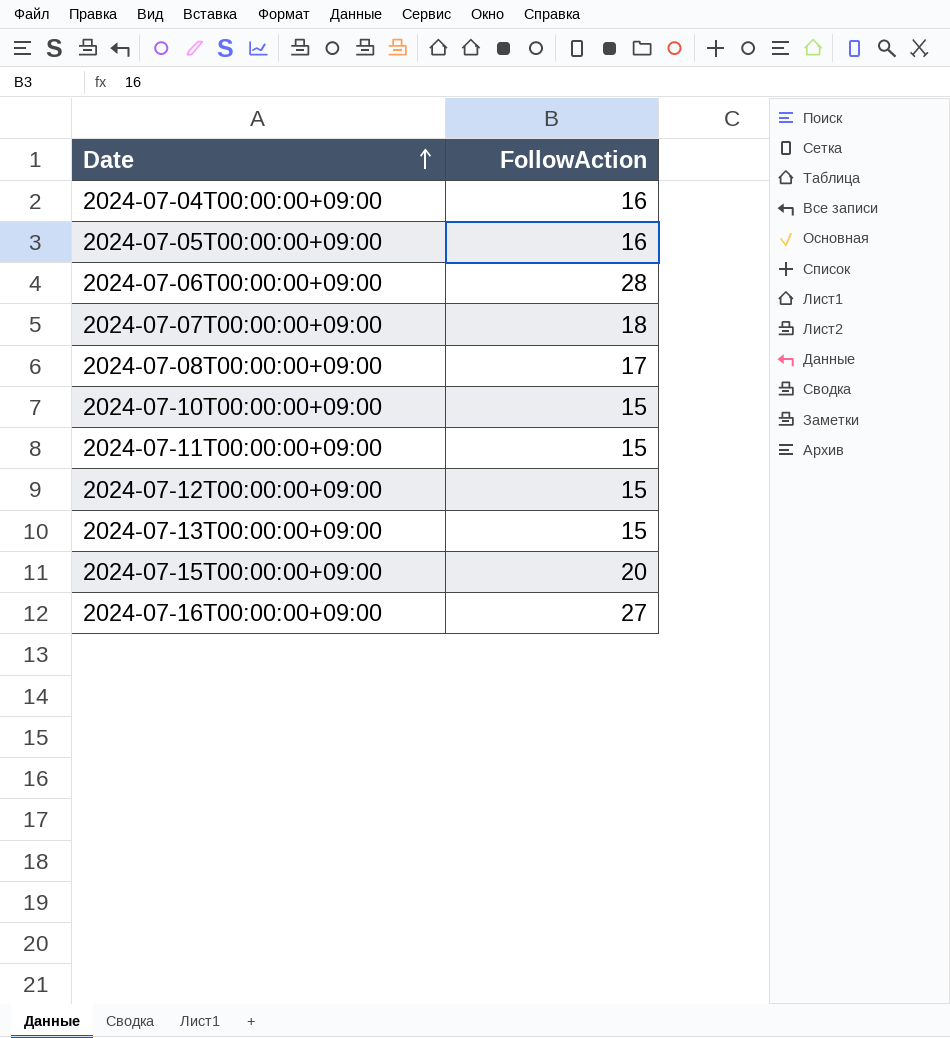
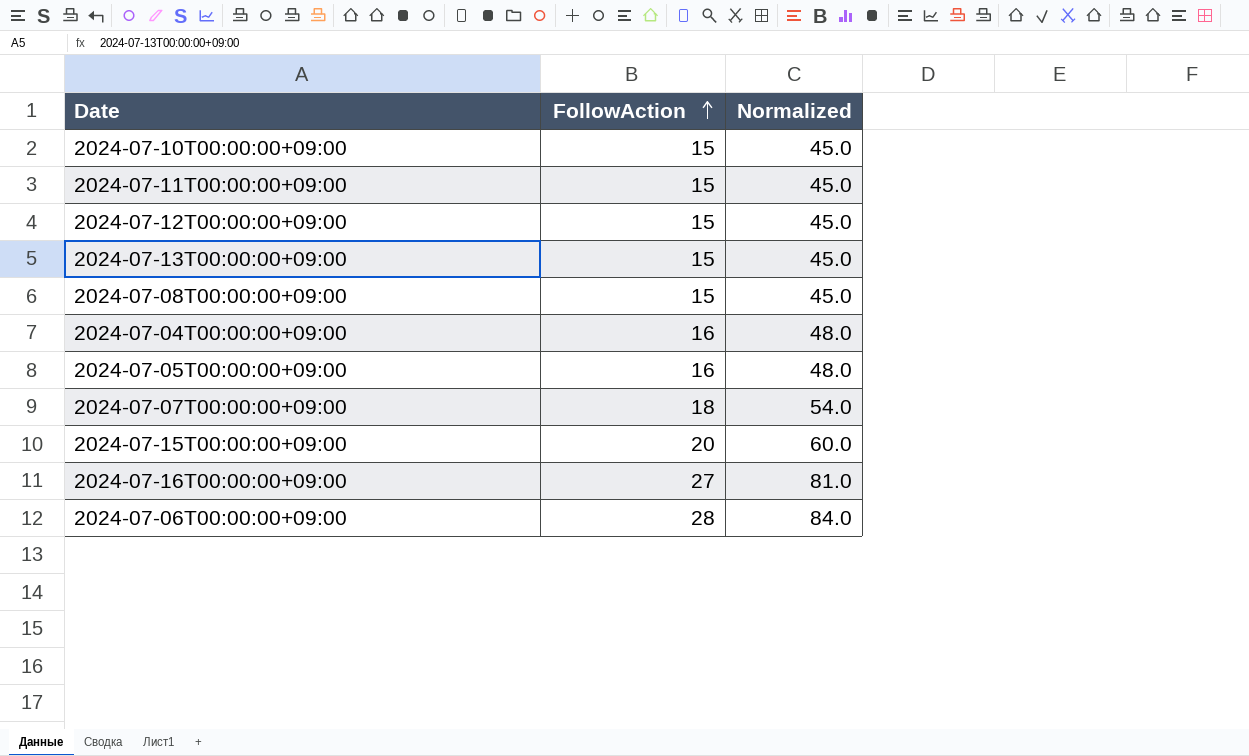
row order: Date ascending -> FollowAction ascending
column Normalized | formula: none -> [FollowAction] * 3
2024-07-08T00:00:00+09:00 | FollowAction: 17 -> 15

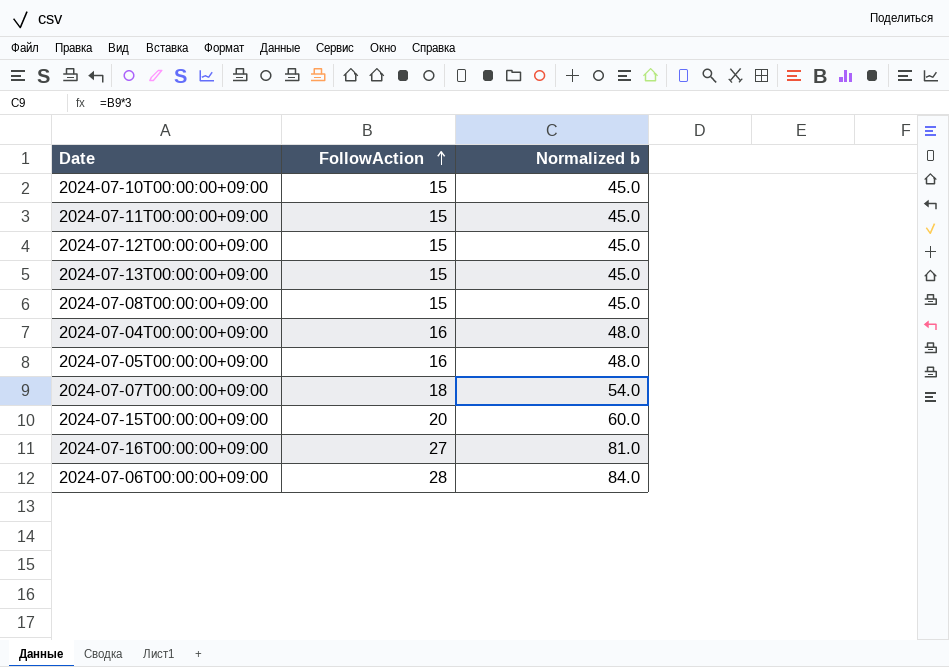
column name: Normalized -> Normalized b

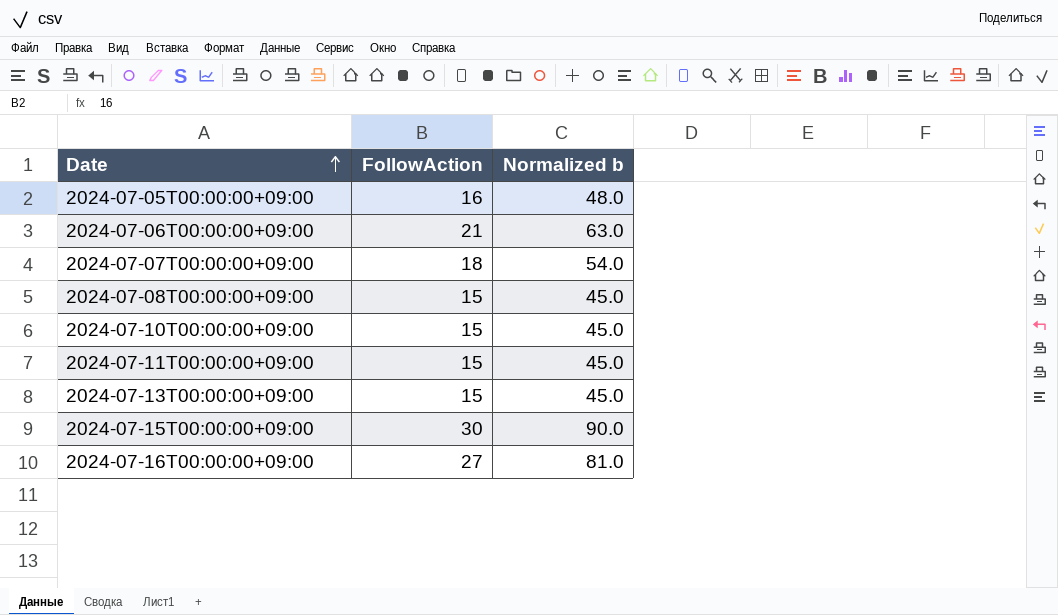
row order: FollowAction ascending -> Date ascending
row 2024-07-12T00:00:00+09:00: 15 | 45.0 -> none
row 2024-07-04T00:00:00+09:00: 16 | 48.0 -> none
2024-07-06T00:00:00+09:00 | FollowAction: 28 -> 21
2024-07-06T00:00:00+09:00 | Normalized b: 84.0 -> 63.0
2024-07-15T00:00:00+09:00 | FollowAction: 20 -> 30
2024-07-15T00:00:00+09:00 | Normalized b: 60.0 -> 90.0

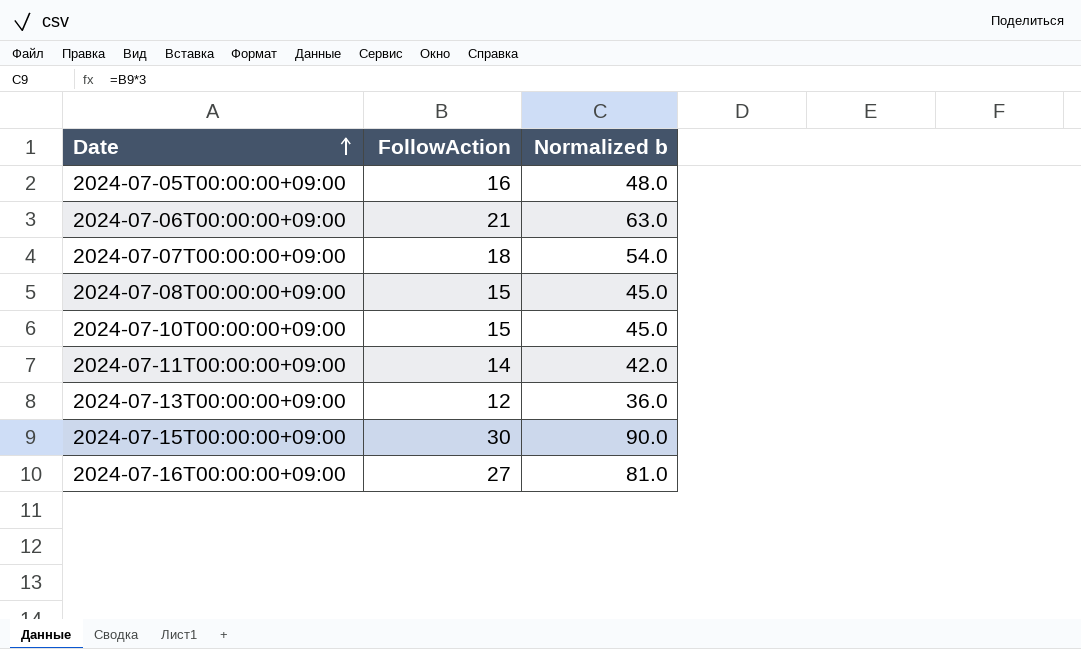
2024-07-11T00:00:00+09:00 | FollowAction: 15 -> 14
2024-07-11T00:00:00+09:00 | Normalized b: 45.0 -> 42.0
2024-07-13T00:00:00+09:00 | FollowAction: 15 -> 12
2024-07-13T00:00:00+09:00 | Normalized b: 45.0 -> 36.0

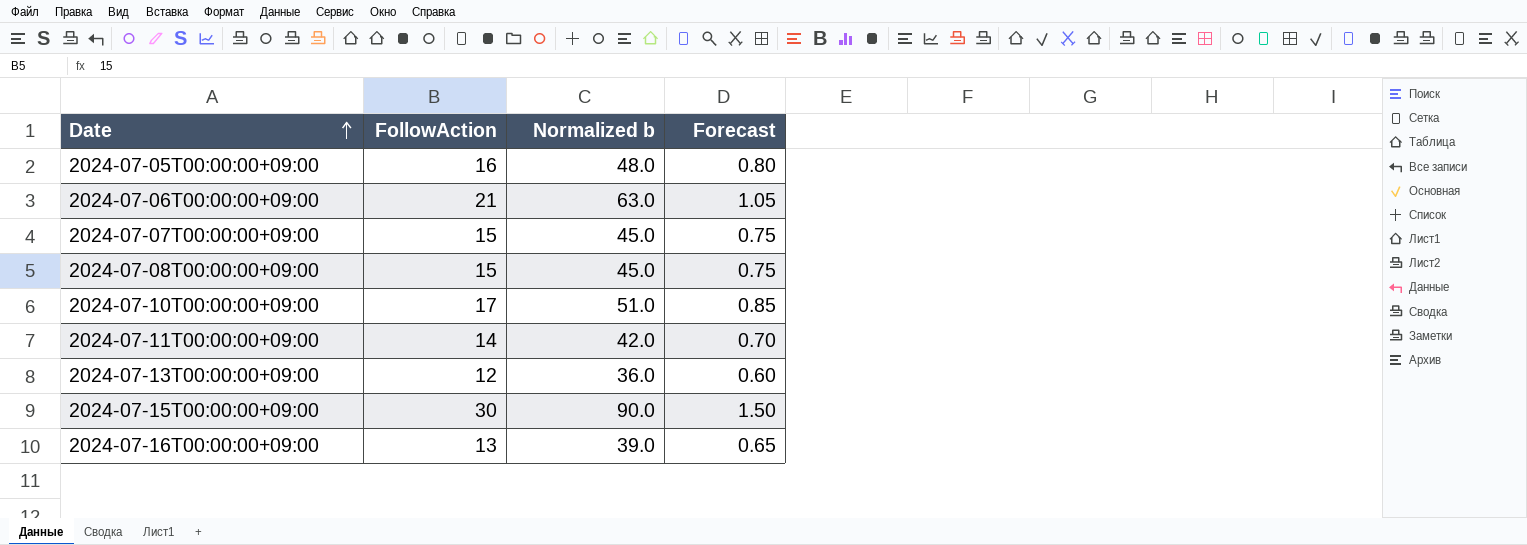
column Forecast | formula: none -> [FollowAction] * 0.05
2024-07-07T00:00:00+09:00 | FollowAction: 18 -> 15
2024-07-07T00:00:00+09:00 | Normalized b: 54.0 -> 45.0
2024-07-10T00:00:00+09:00 | FollowAction: 15 -> 17
2024-07-10T00:00:00+09:00 | Normalized b: 45.0 -> 51.0
2024-07-16T00:00:00+09:00 | FollowAction: 27 -> 13
2024-07-16T00:00:00+09:00 | Normalized b: 81.0 -> 39.0

